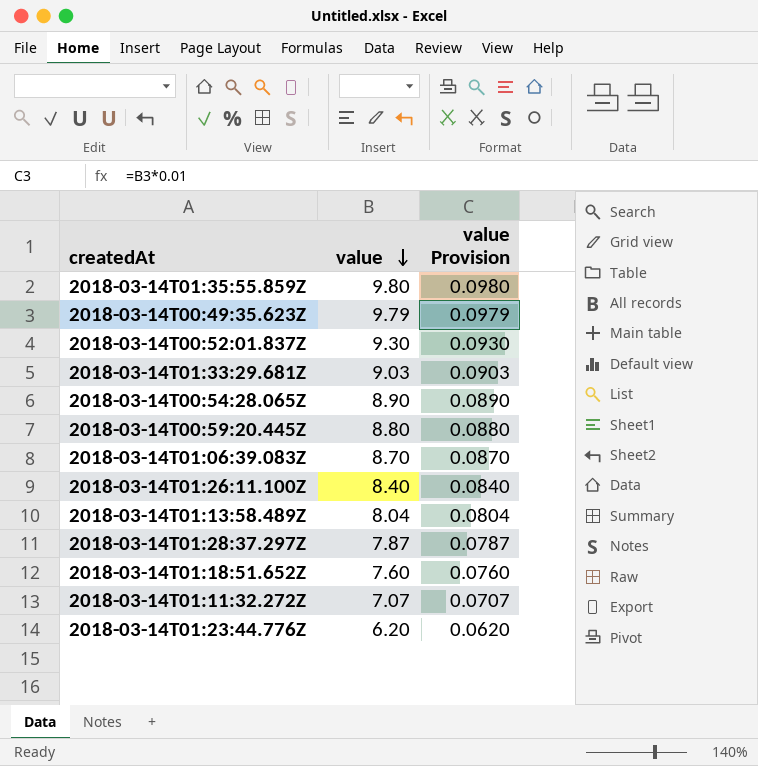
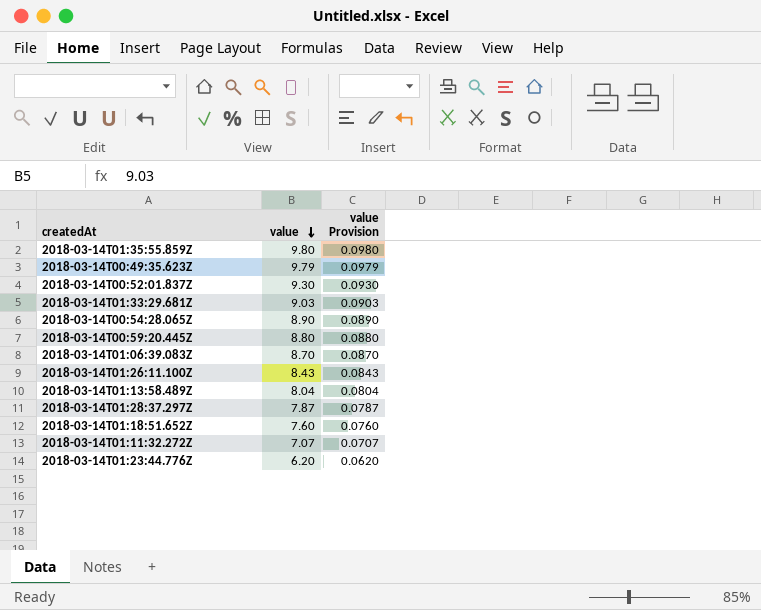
2018-03-14T01:26:11.100Z | value: 8.40 -> 8.43
2018-03-14T01:26:11.100Z | value Provision: 0.0840 -> 0.0843

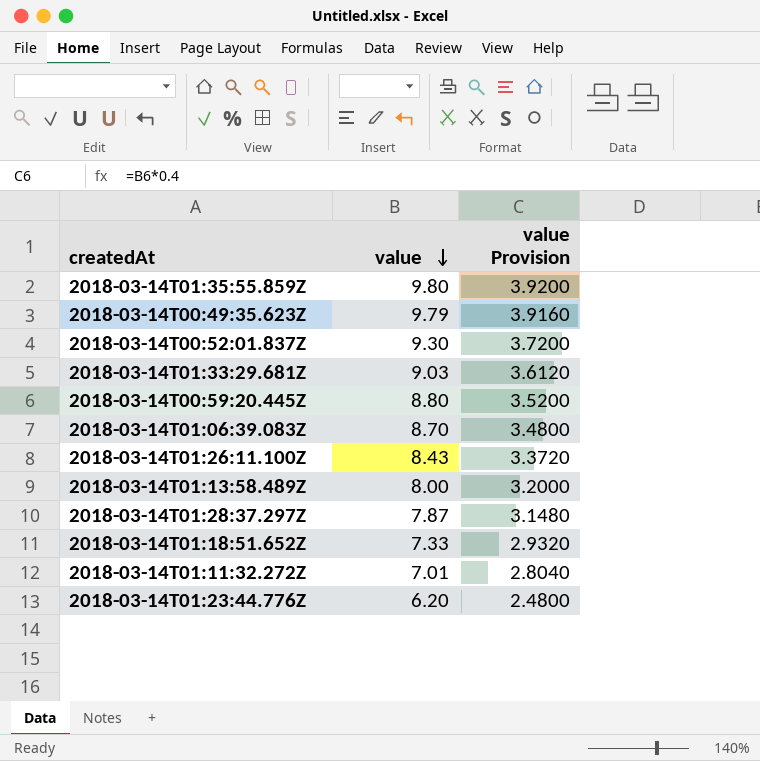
column value Provision | formula: [value] * 0.01 -> [value] * 0.4
row 2018-03-14T00:54:28.065Z: 8.90 | 0.0890 -> none
2018-03-14T01:13:58.489Z | value: 8.04 -> 8.00
2018-03-14T01:18:51.652Z | value: 7.60 -> 7.33
2018-03-14T01:11:32.272Z | value: 7.07 -> 7.01

